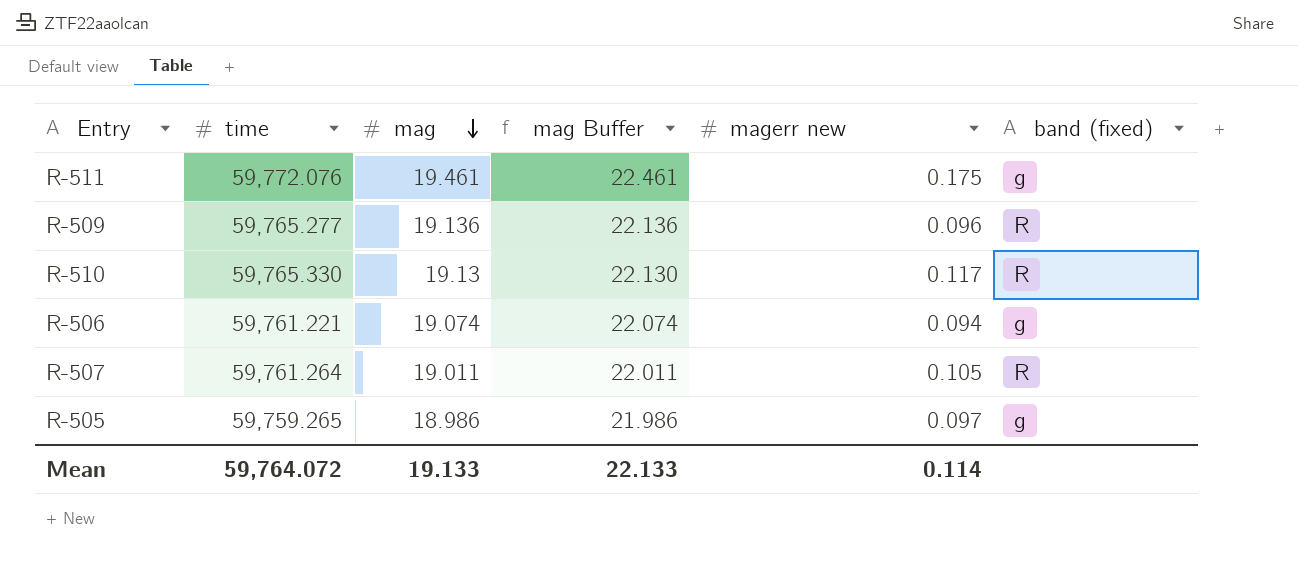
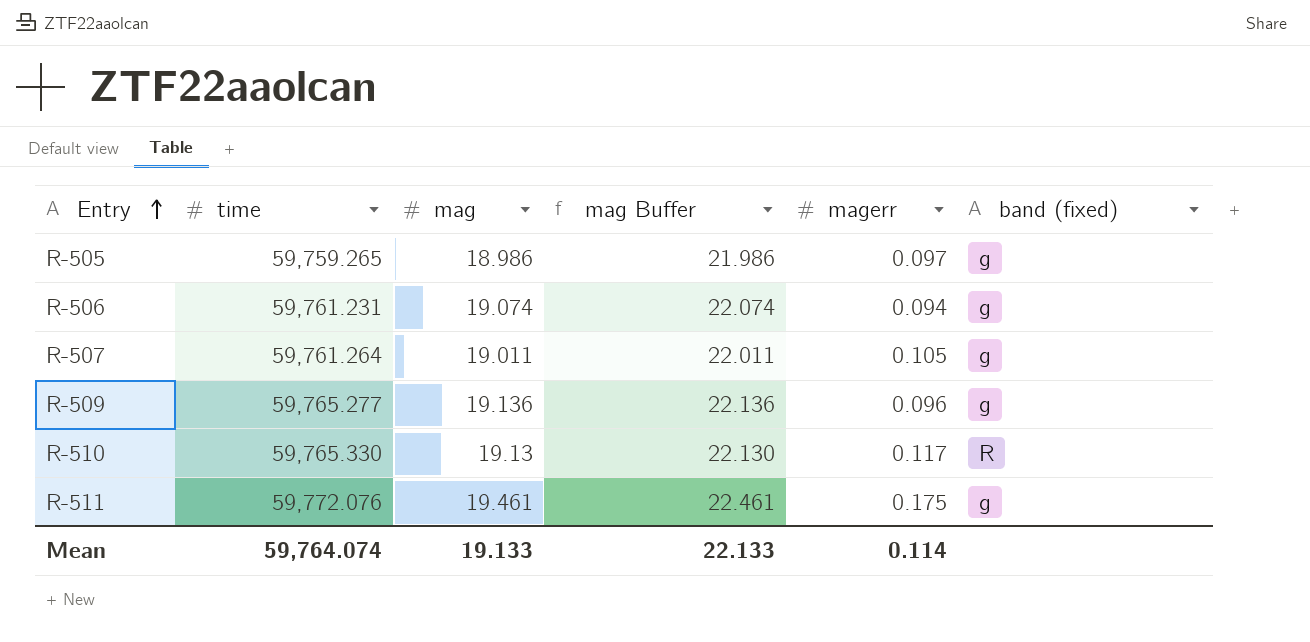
row order: mag descending -> Entry ascending
column name: magerr new -> magerr
R-506 | time: 59,761.221 -> 59,761.231
R-507 | band (fixed): R -> g
R-509 | band (fixed): R -> g
Mean | time: 59,764.072 -> 59,764.074

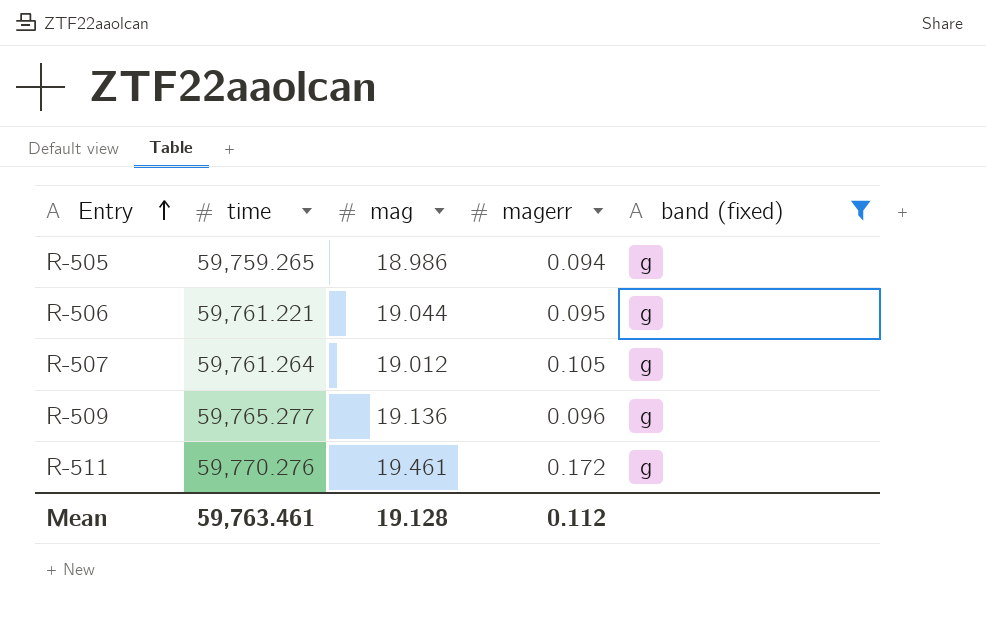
filter: none -> band (fixed) = g
column mag Buffer | formula: [mag] + 3 -> none
R-505 | magerr: 0.097 -> 0.094
R-506 | time: 59,761.231 -> 59,761.221
R-506 | mag: 19.074 -> 19.044
R-506 | magerr: 0.094 -> 0.095
R-507 | mag: 19.011 -> 19.012
R-511 | time: 59,772.076 -> 59,770.276
R-511 | magerr: 0.175 -> 0.172
Mean | time: 59,764.074 -> 59,763.461
Mean | mag: 19.133 -> 19.128
Mean | magerr: 0.114 -> 0.112

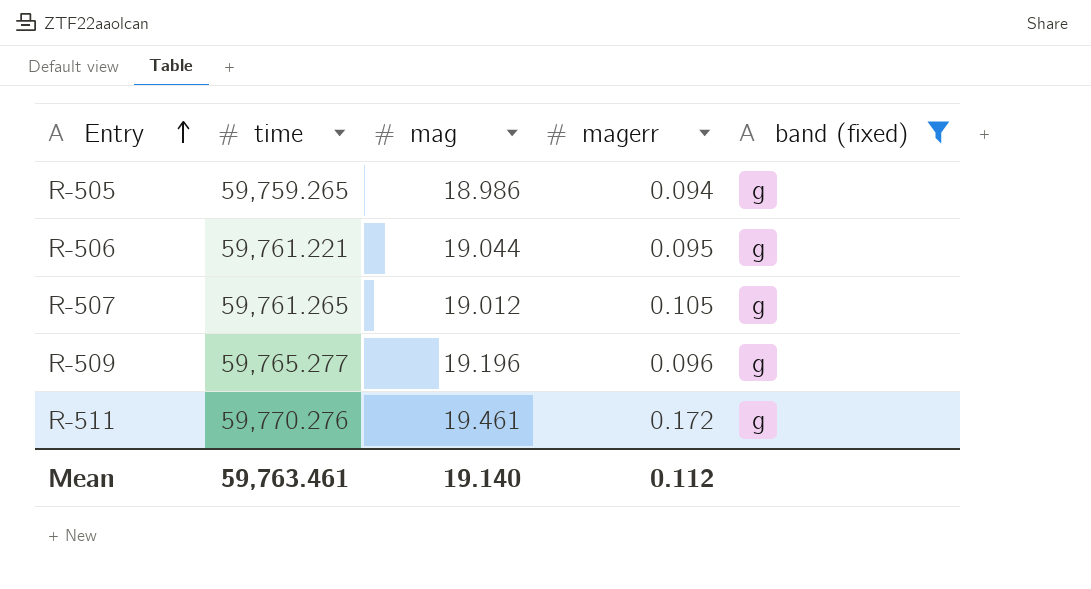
R-507 | time: 59,761.264 -> 59,761.265
R-509 | mag: 19.136 -> 19.196
Mean | mag: 19.128 -> 19.140

